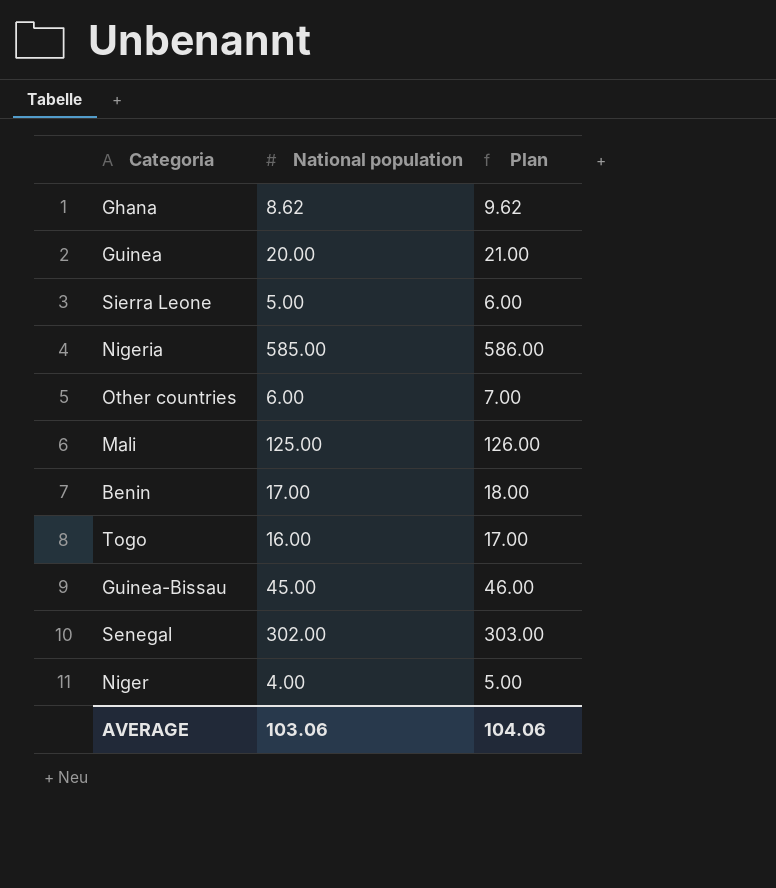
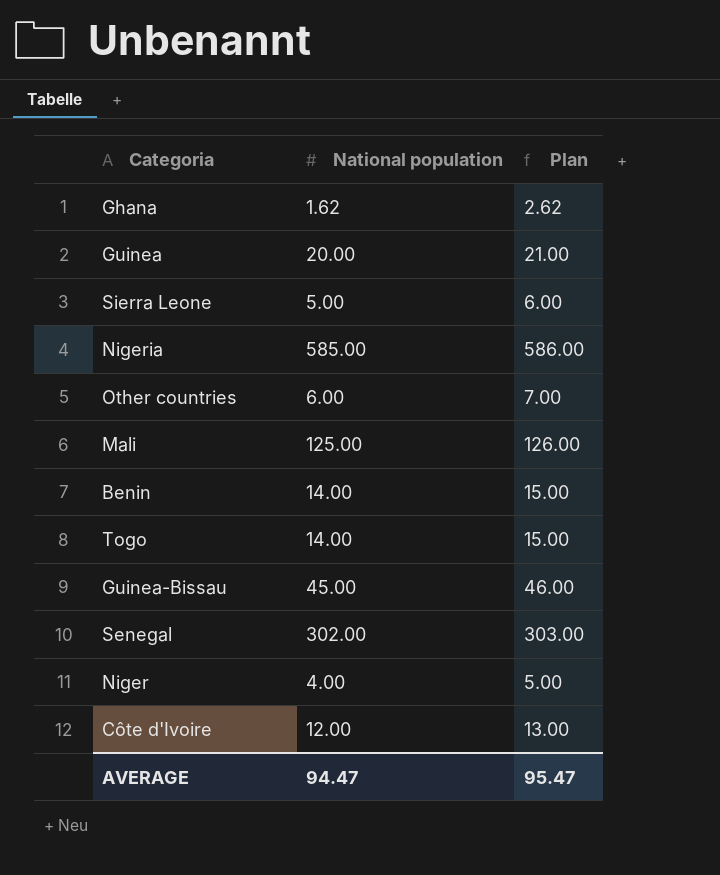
Ghana | National population: 8.62 -> 1.62
Ghana | Plan: 9.62 -> 2.62
Benin | National population: 17.00 -> 14.00
Benin | Plan: 18.00 -> 15.00
Togo | National population: 16.00 -> 14.00
Togo | Plan: 17.00 -> 15.00
row Côte d'Ivoire: none -> 12.00 | 13.00
AVERAGE | National population: 103.06 -> 94.47
AVERAGE | Plan: 104.06 -> 95.47

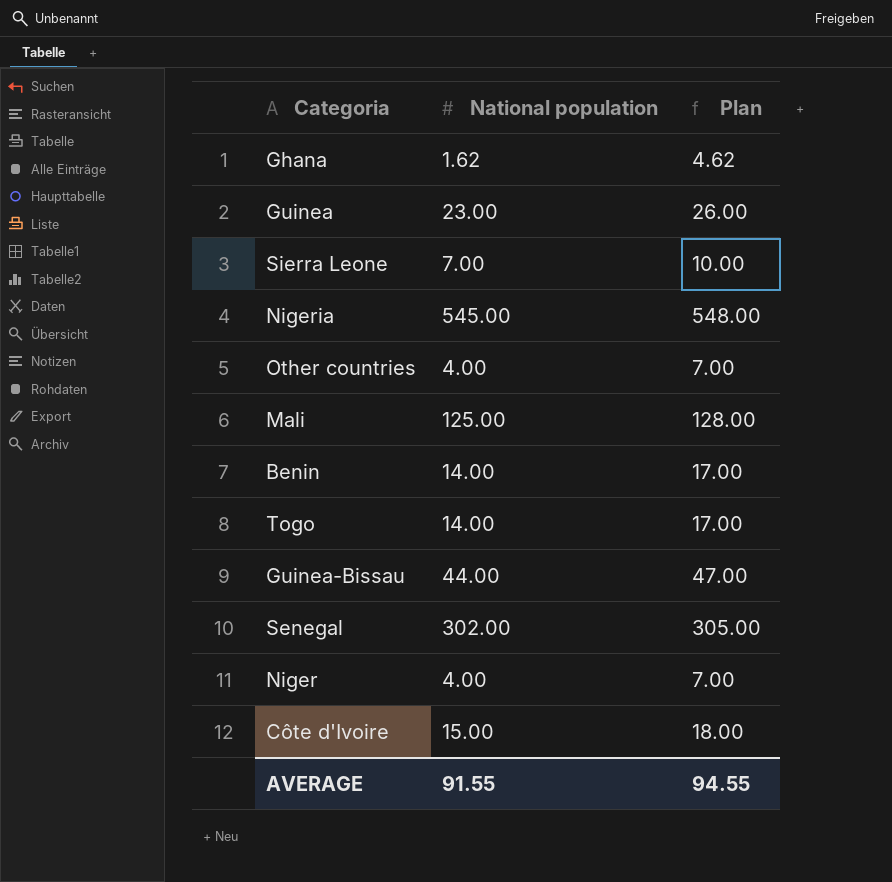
column Plan | formula: [National population] + 1 -> [National population] + 3
Guinea | National population: 20.00 -> 23.00
Sierra Leone | National population: 5.00 -> 7.00
Nigeria | National population: 585.00 -> 545.00
Other countries | National population: 6.00 -> 4.00
Guinea-Bissau | National population: 45.00 -> 44.00
Côte d'Ivoire | National population: 12.00 -> 15.00
AVERAGE | National population: 94.47 -> 91.55
AVERAGE | Plan: 95.47 -> 94.55

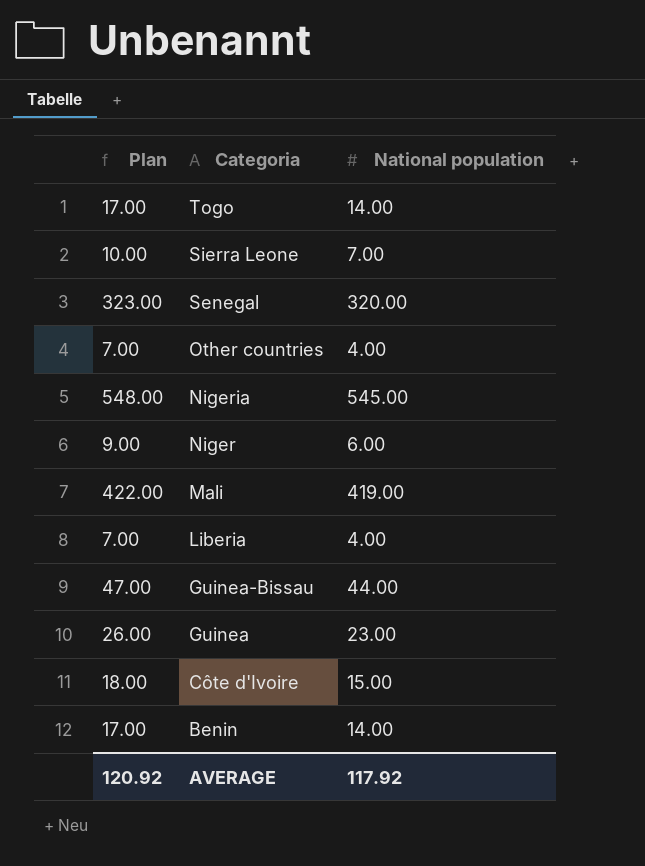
row order: none -> Categoria descending
column Plan | position: 3 -> 1
row Ghana: 1.62 | 4.62 -> none
Senegal | Plan: 305.00 -> 323.00
Senegal | National population: 302.00 -> 320.00
Niger | Plan: 7.00 -> 9.00
Niger | National population: 4.00 -> 6.00
Mali | Plan: 128.00 -> 422.00
Mali | National population: 125.00 -> 419.00
row Liberia: none -> 7.00 | 4.00
AVERAGE | Plan: 94.55 -> 120.92
AVERAGE | National population: 91.55 -> 117.92

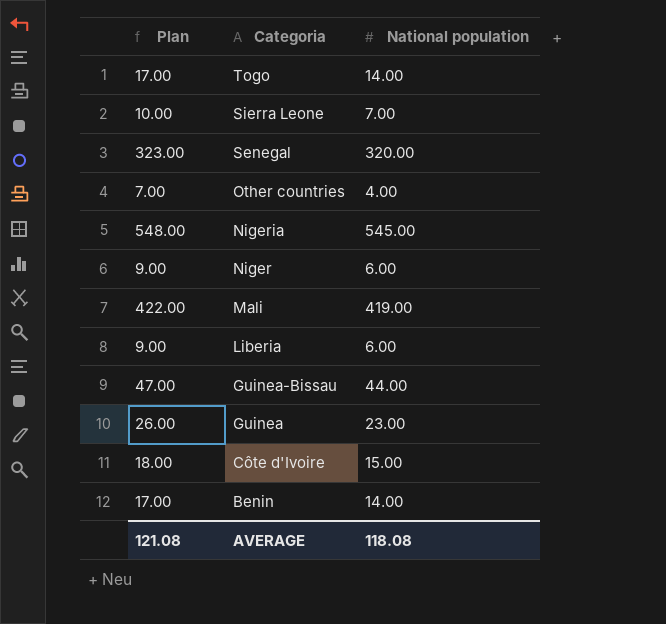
Liberia | Plan: 7.00 -> 9.00
Liberia | National population: 4.00 -> 6.00
AVERAGE | Plan: 120.92 -> 121.08
AVERAGE | National population: 117.92 -> 118.08

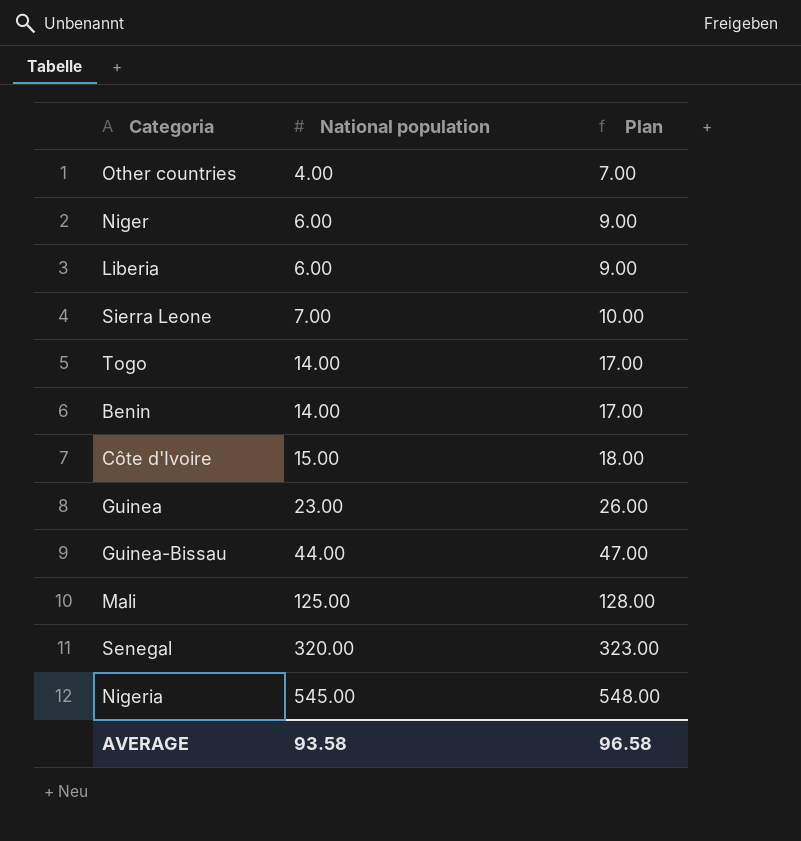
row order: Categoria descending -> National population ascending
column Plan | position: 1 -> 3
Mali | National population: 419.00 -> 125.00
Mali | Plan: 422.00 -> 128.00
AVERAGE | National population: 118.08 -> 93.58
AVERAGE | Plan: 121.08 -> 96.58

